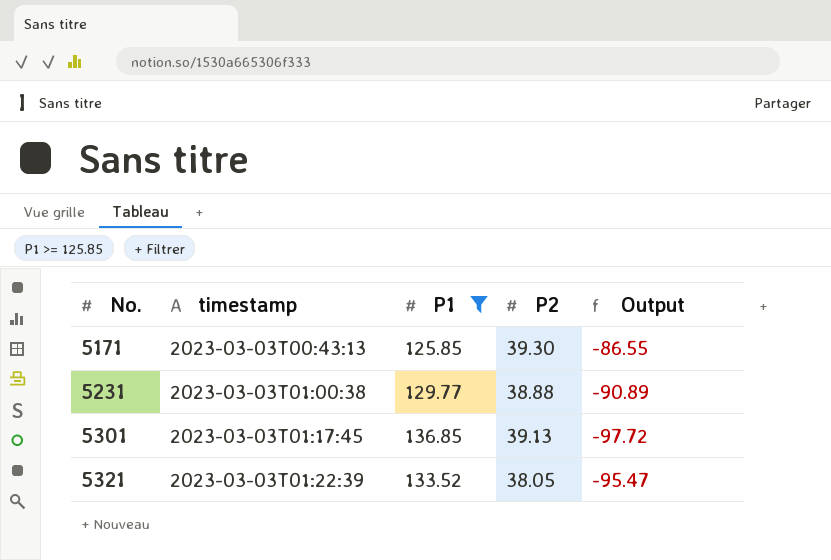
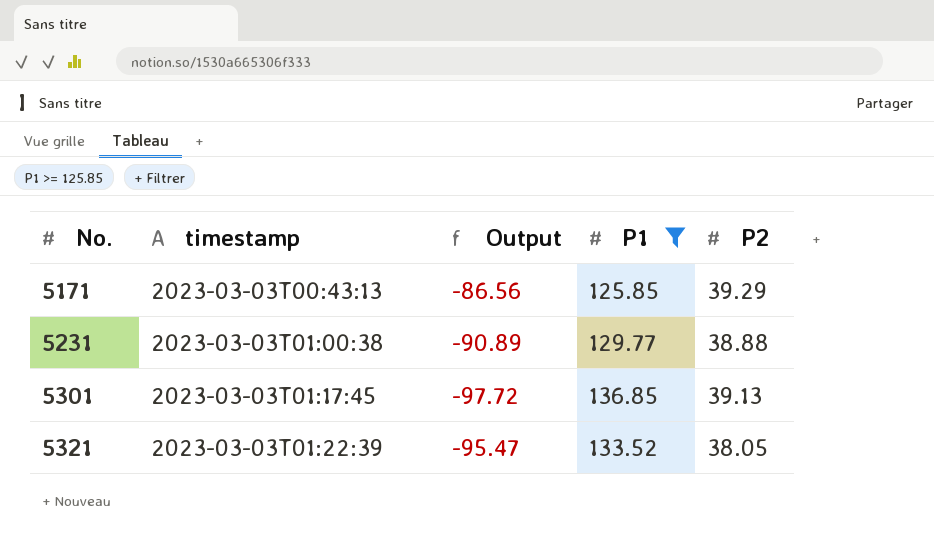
column Output | position: 5 -> 3
5171 | Output: -86.55 -> -86.56
5171 | P2: 39.30 -> 39.29

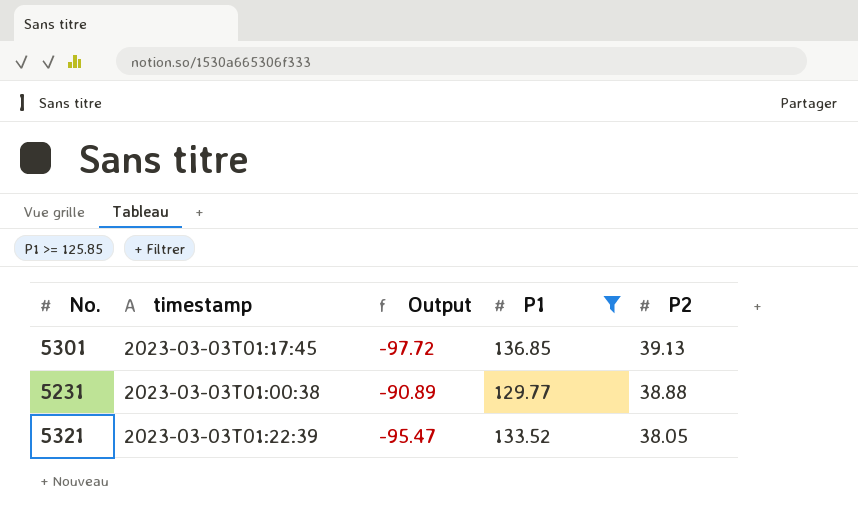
row order: No. ascending -> P2 descending
row 5171: 2023-03-03T00:43:13 | -86.56 | 125.85 | 39.29 -> none

